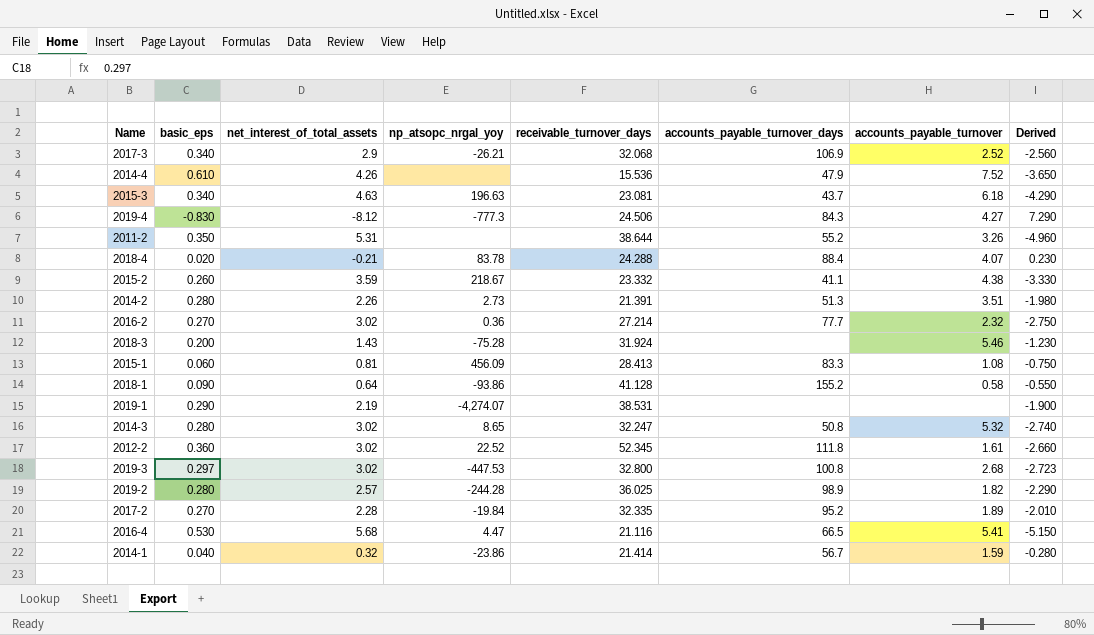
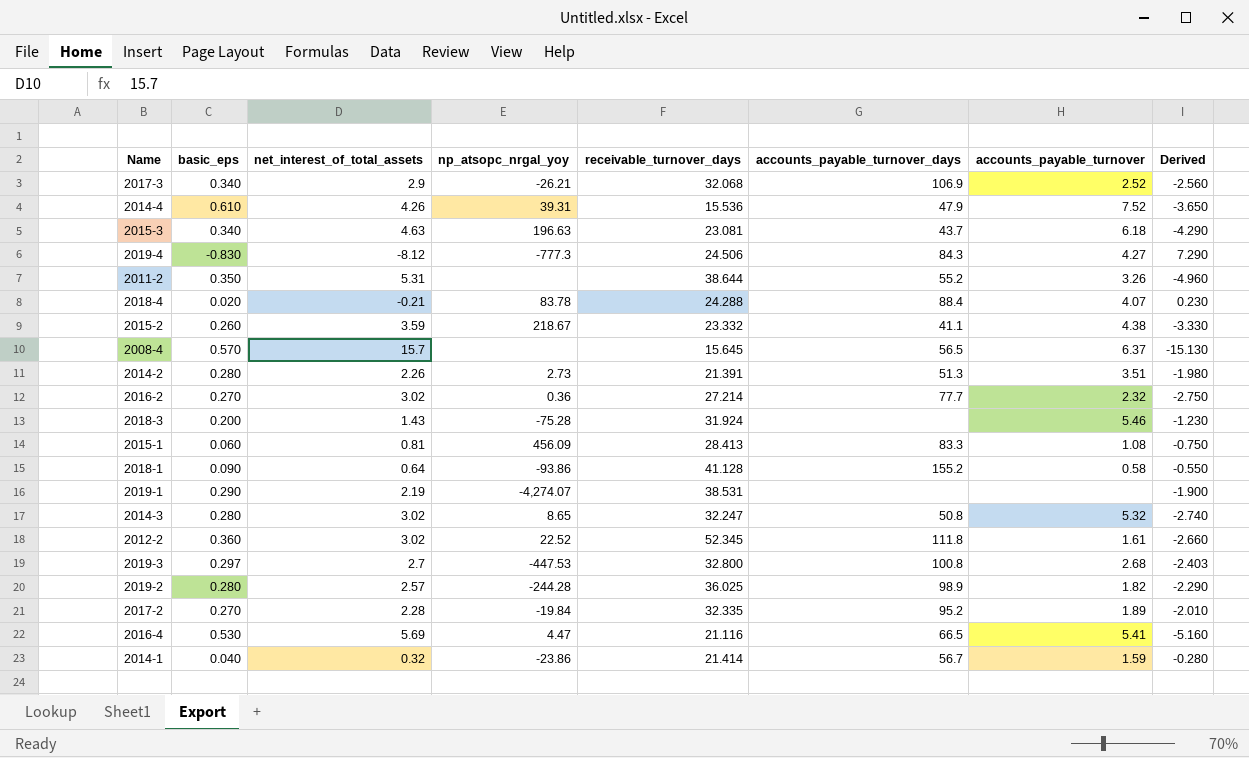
2014-4 | np_atsopc_nrgal_yoy: none -> 39.31
row 2008-4: none -> 0.570 | 15.7 | none | 15.645 | 56.5 | 6.37 | -15.130
2019-3 | net_interest_of_total_assets: 3.02 -> 2.7
2019-3 | Derived: -2.723 -> -2.403
2016-4 | net_interest_of_total_assets: 5.68 -> 5.69
2016-4 | Derived: -5.150 -> -5.160

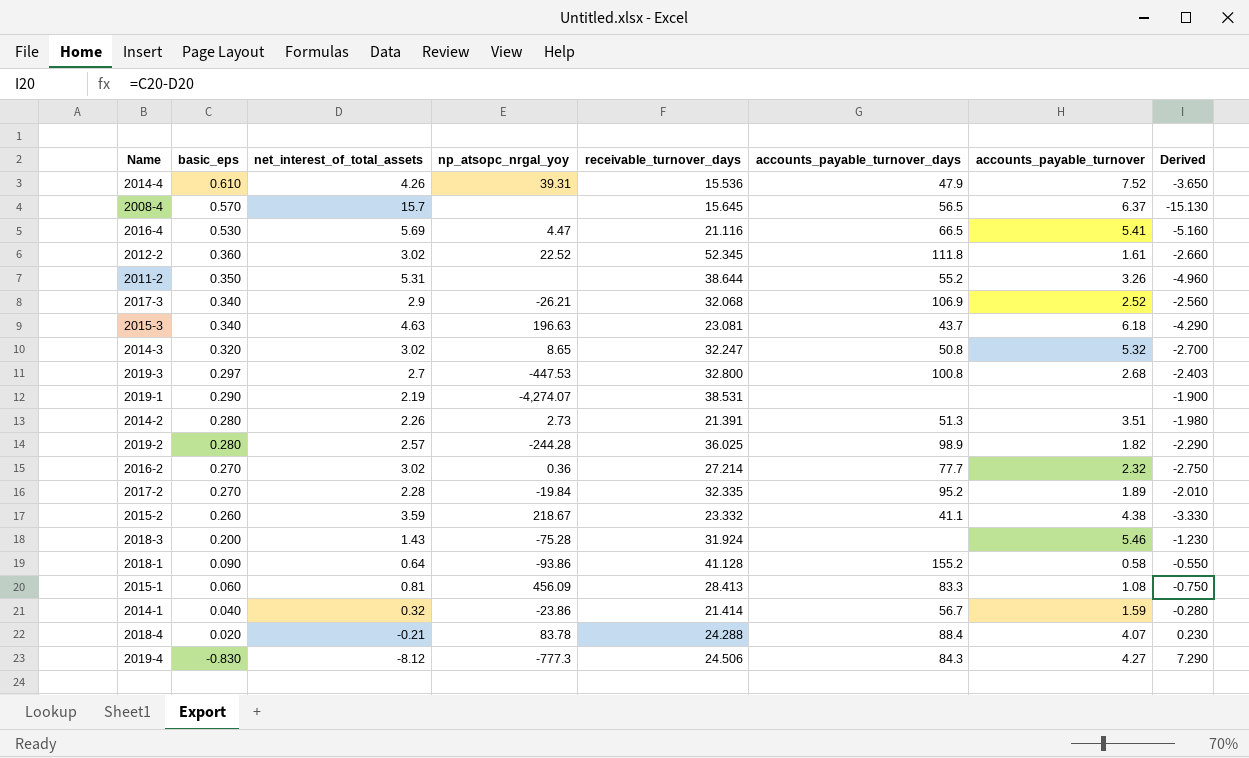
row order: none -> basic_eps descending
2014-3 | basic_eps: 0.280 -> 0.320
2014-3 | Derived: -2.740 -> -2.700

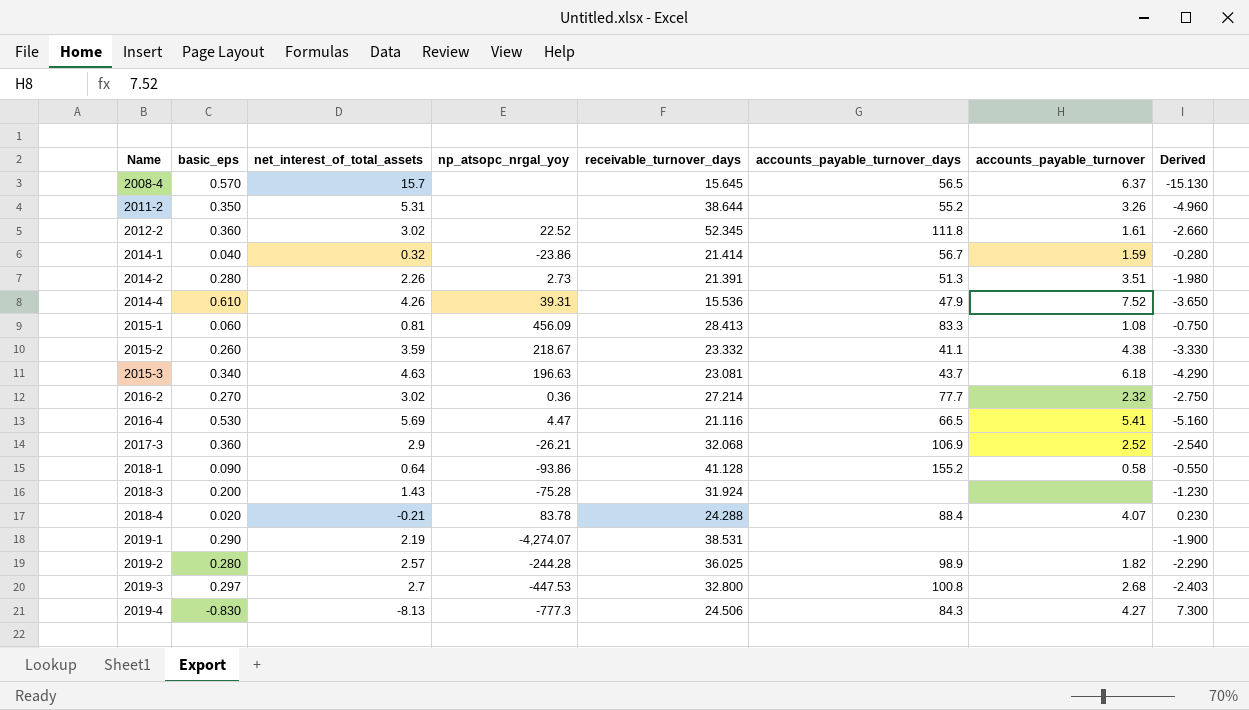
row order: basic_eps descending -> Name ascending
row 2014-3: 0.320 | 3.02 | 8.65 | 32.247 | 50.8 | 5.32 | -2.700 -> none
row 2017-2: 0.270 | 2.28 | -19.84 | 32.335 | 95.2 | 1.89 | -2.010 -> none
2017-3 | basic_eps: 0.340 -> 0.360
2017-3 | Derived: -2.560 -> -2.540
2018-3 | accounts_payable_turnover: 5.46 -> none
2019-4 | net_interest_of_total_assets: -8.12 -> -8.13
2019-4 | Derived: 7.290 -> 7.300

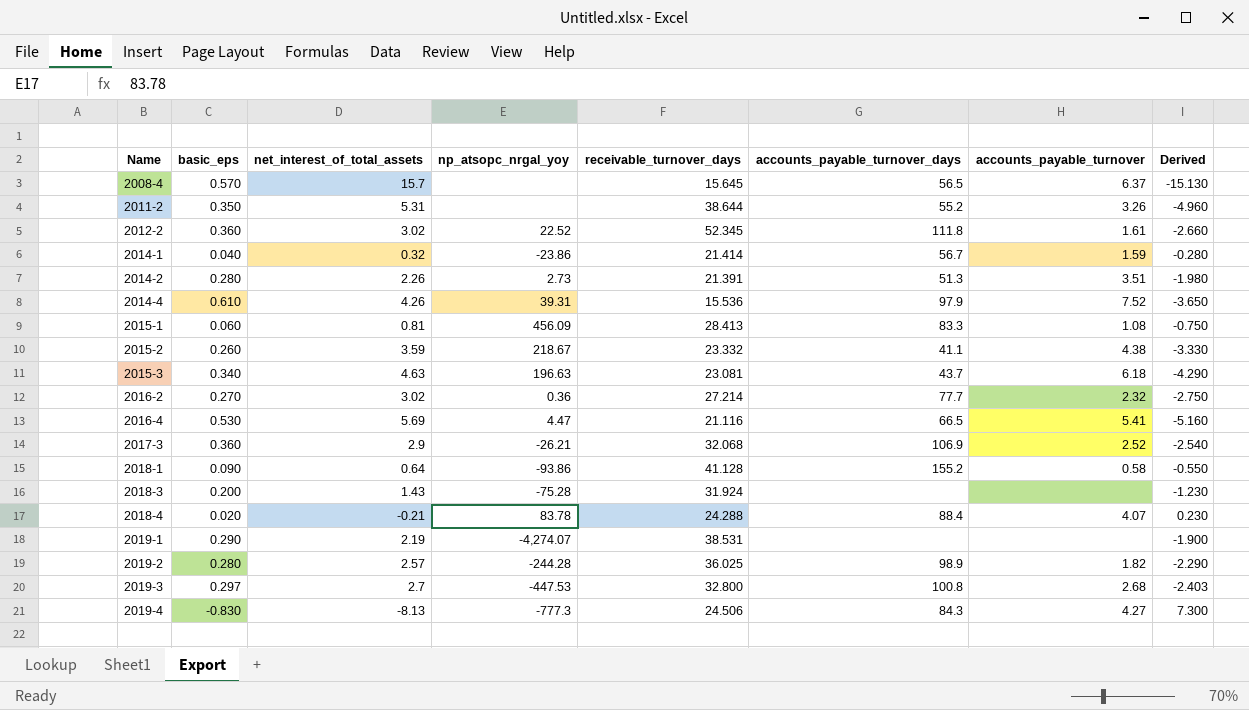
2014-4 | accounts_payable_turnover_days: 47.9 -> 97.9

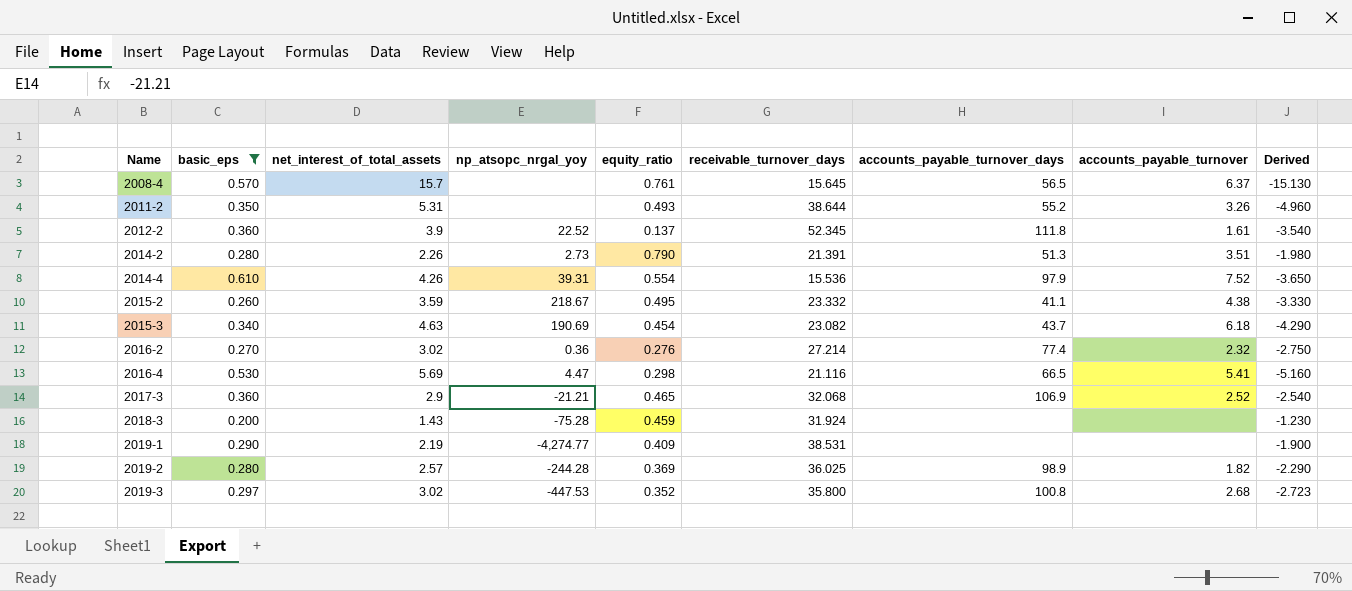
filter: none -> basic_eps >= 0.200
column equity_ratio | position: none -> 5
2012-2 | net_interest_of_total_assets: 3.02 -> 3.9
2012-2 | Derived: -2.660 -> -3.540
2015-3 | np_atsopc_nrgal_yoy: 196.63 -> 190.69
2015-3 | receivable_turnover_days: 23.081 -> 23.082
2016-2 | accounts_payable_turnover_days: 77.7 -> 77.4
2017-3 | np_atsopc_nrgal_yoy: -26.21 -> -21.21
2019-1 | np_atsopc_nrgal_yoy: -4,274.07 -> -4,274.77
2019-3 | net_interest_of_total_assets: 2.7 -> 3.02
2019-3 | receivable_turnover_days: 32.800 -> 35.800
2019-3 | Derived: -2.403 -> -2.723

